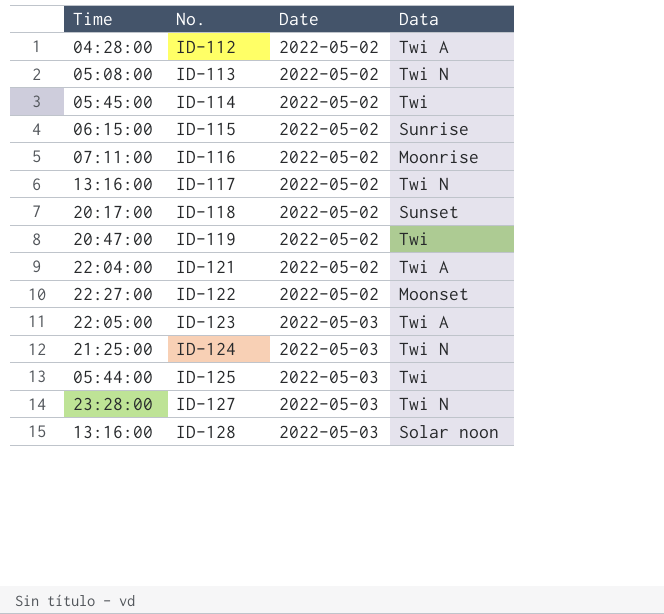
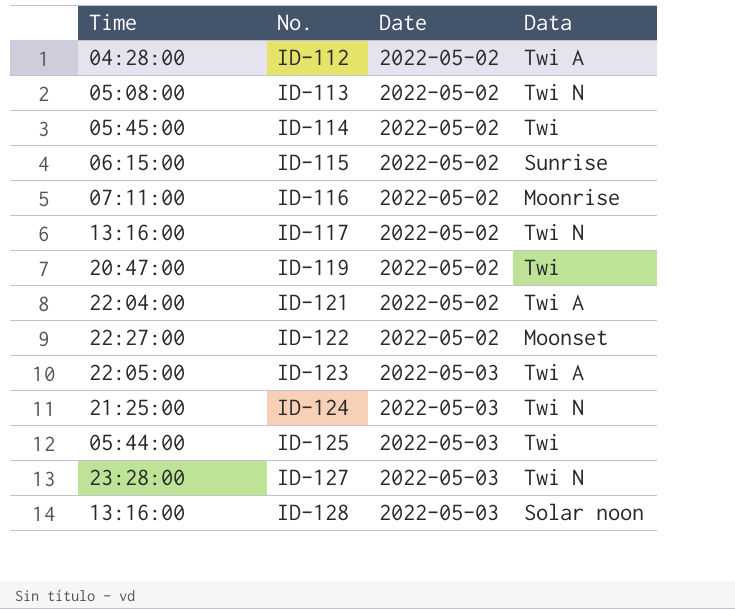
row ID-118: 20:17:00 | 2022-05-02 | Sunset -> none

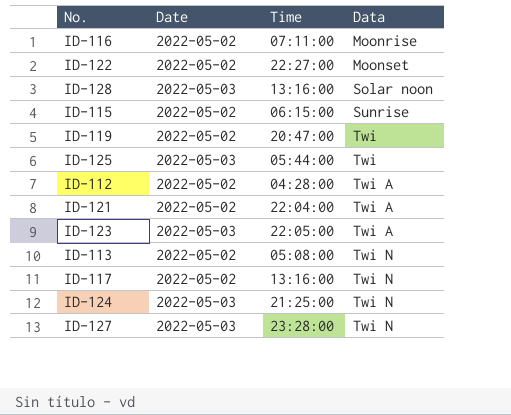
row order: No. ascending -> Data ascending
column Time | position: 1 -> 3
row ID-114: 05:45:00 | 2022-05-02 | Twi -> none

